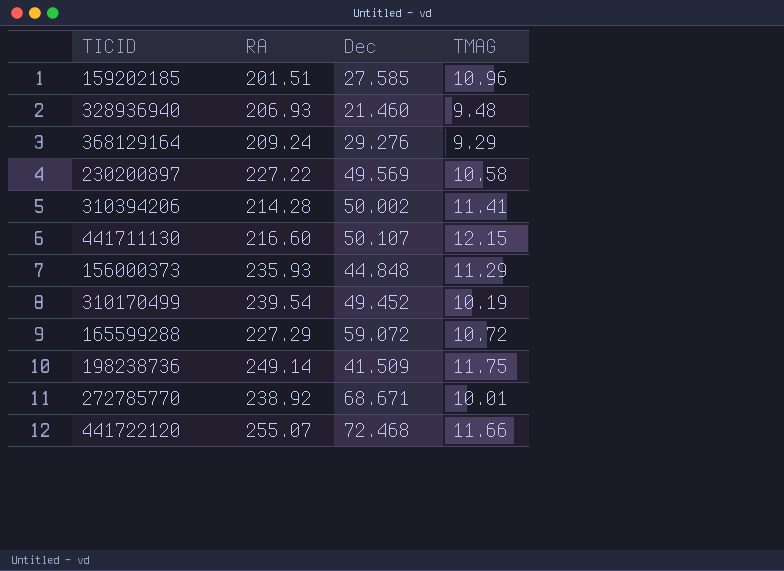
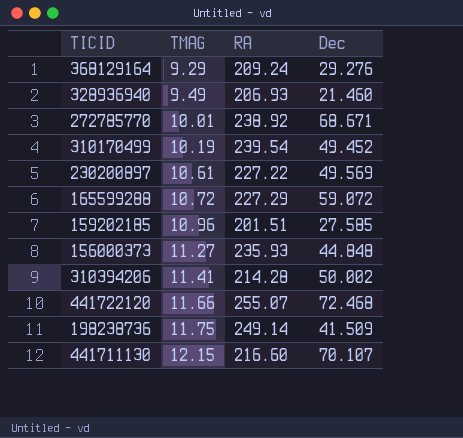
row order: none -> TMAG ascending
column TMAG | position: 4 -> 2
328936940 | TMAG: 9.48 -> 9.49
230200897 | TMAG: 10.58 -> 10.61
156000373 | TMAG: 11.29 -> 11.27
441711130 | Dec: 50.107 -> 70.107

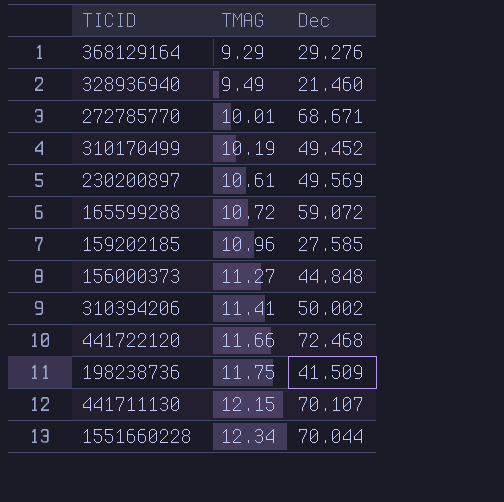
column RA | position: 3 -> none
row 1551660228: none -> 12.34 | 70.044

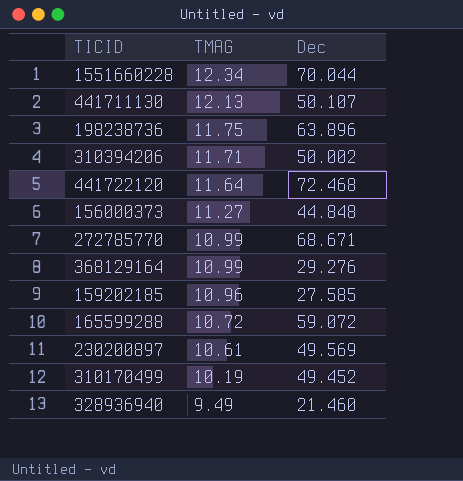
row order: TMAG ascending -> TMAG descending
441711130 | TMAG: 12.15 -> 12.13
441711130 | Dec: 70.107 -> 50.107
198238736 | Dec: 41.509 -> 63.896
310394206 | TMAG: 11.41 -> 11.71
441722120 | TMAG: 11.66 -> 11.64
272785770 | TMAG: 10.01 -> 10.99
368129164 | TMAG: 9.29 -> 10.99

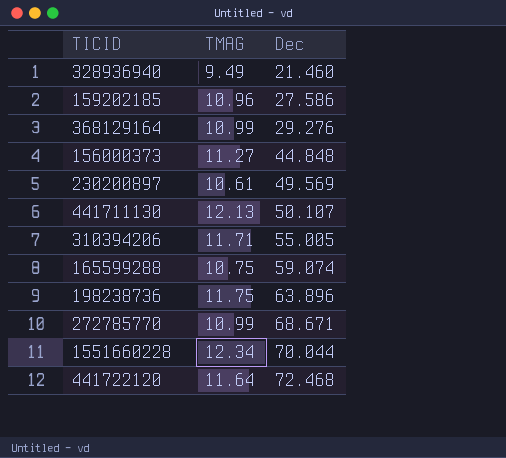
row order: TMAG descending -> Dec ascending
row 310170499: 10.19 | 49.452 -> none
159202185 | Dec: 27.585 -> 27.586
310394206 | Dec: 50.002 -> 55.005
165599288 | TMAG: 10.72 -> 10.75
165599288 | Dec: 59.072 -> 59.074

